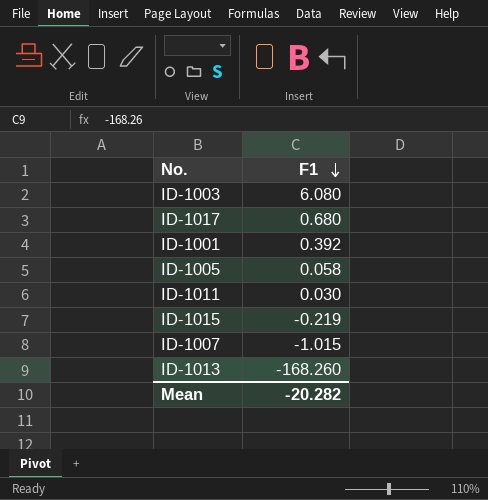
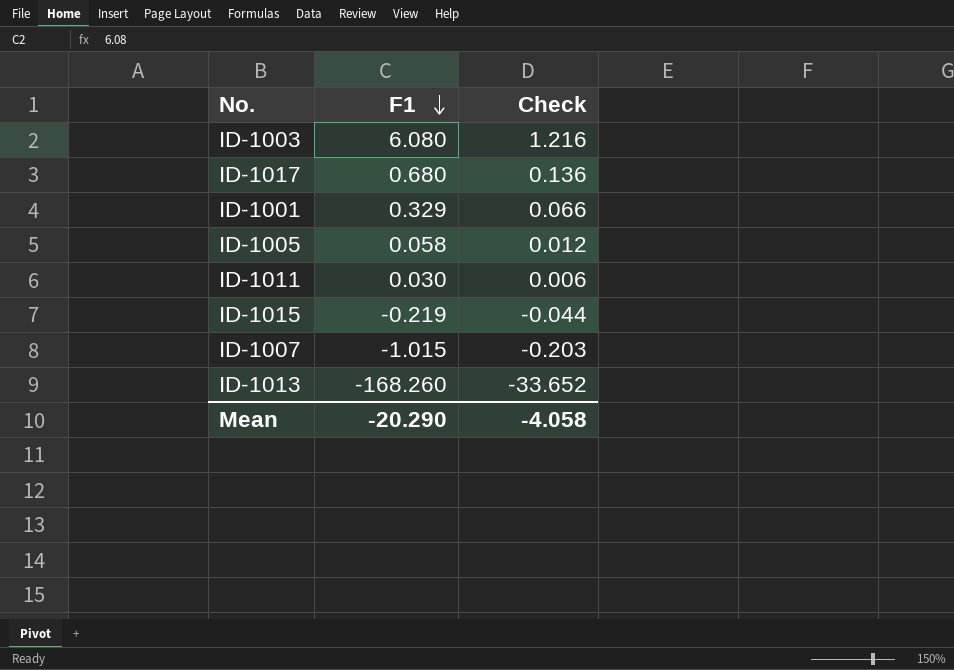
column Check | formula: none -> [F1] * 0.2
ID-1001 | F1: 0.392 -> 0.329
Mean | F1: -20.282 -> -20.290

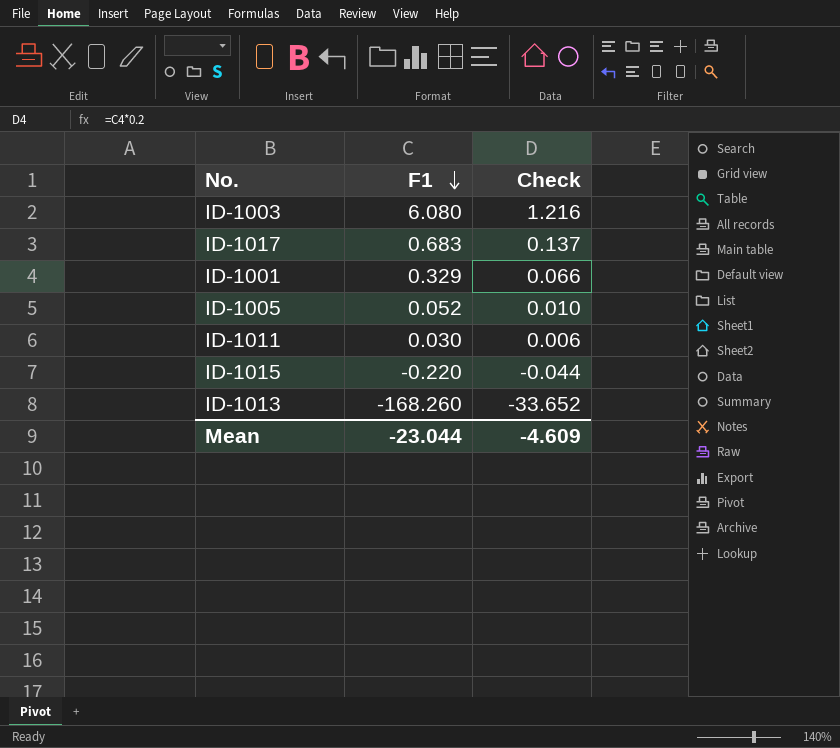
row ID-1007: -1.015 | -0.203 -> none
ID-1017 | F1: 0.680 -> 0.683
ID-1017 | Check: 0.136 -> 0.137
ID-1005 | F1: 0.058 -> 0.052
ID-1005 | Check: 0.012 -> 0.010
ID-1015 | F1: -0.219 -> -0.220
Mean | F1: -20.290 -> -23.044
Mean | Check: -4.058 -> -4.609

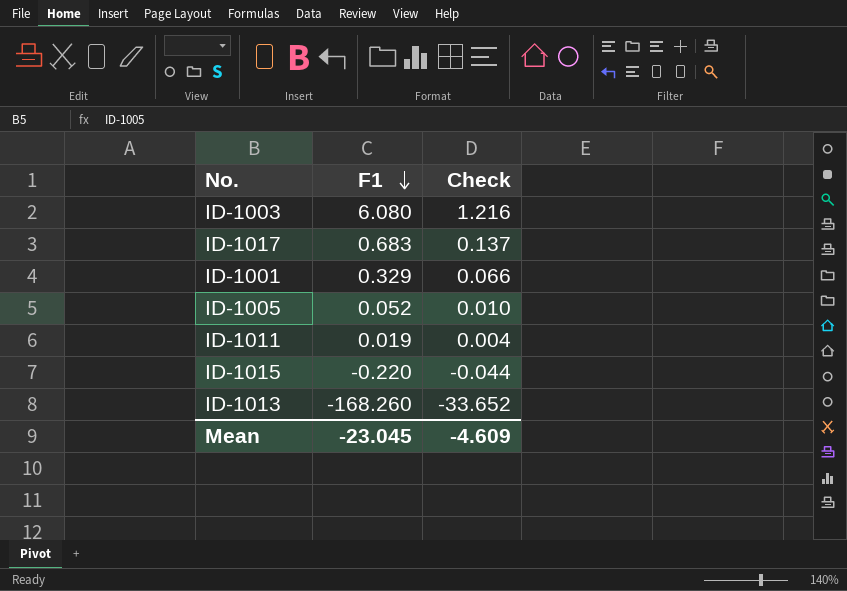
ID-1011 | F1: 0.030 -> 0.019
ID-1011 | Check: 0.006 -> 0.004
Mean | F1: -23.044 -> -23.045

